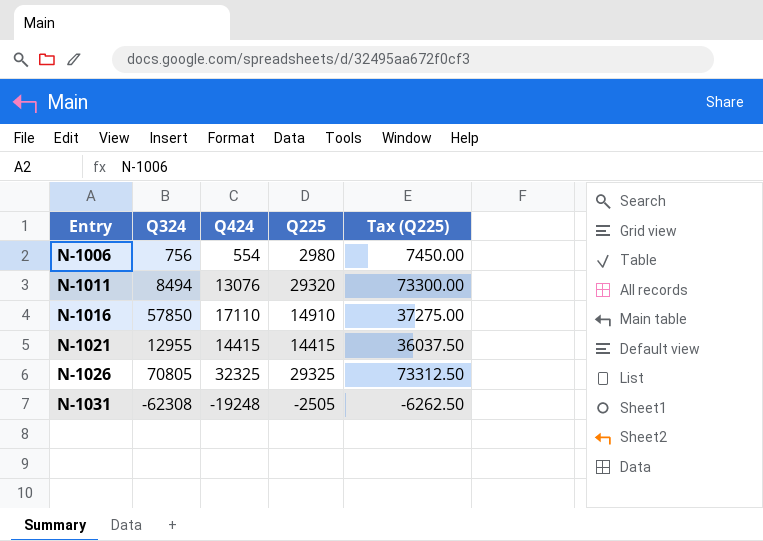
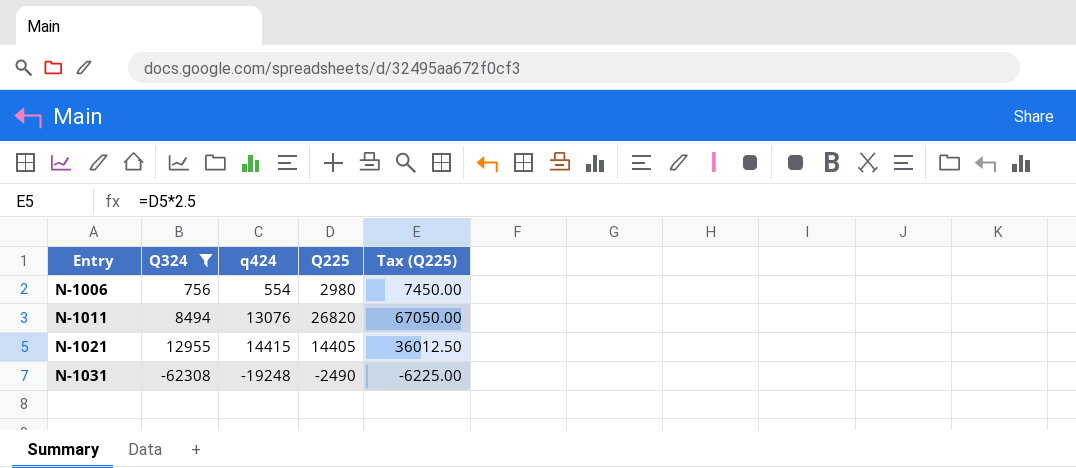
filter: none -> Q324 <= 12955
column name: Q424 -> q424
N-1011 | Q225: 29320 -> 26820
N-1011 | Tax (Q225): 73300.00 -> 67050.00
N-1021 | Q225: 14415 -> 14405
N-1021 | Tax (Q225): 36037.50 -> 36012.50
N-1031 | Q225: -2505 -> -2490
N-1031 | Tax (Q225): -6262.50 -> -6225.00

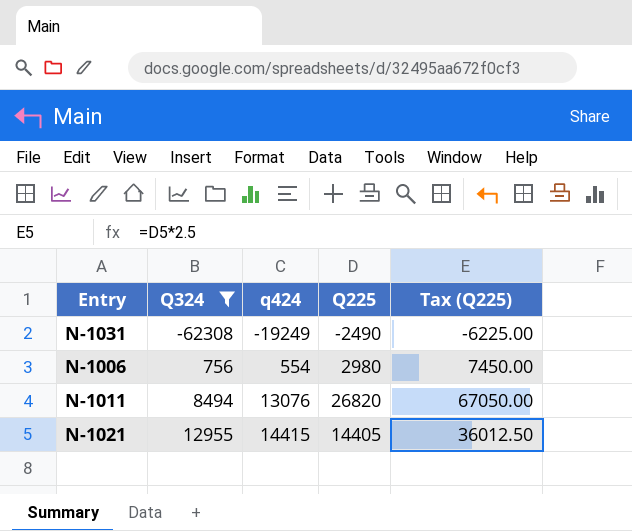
row order: Entry ascending -> Q324 ascending
N-1031 | q424: -19248 -> -19249

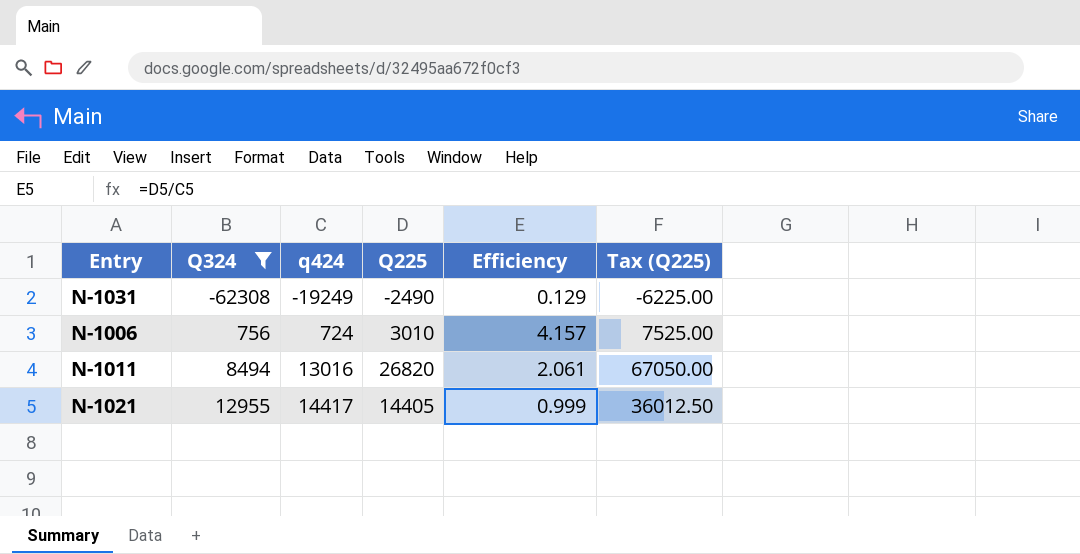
column Efficiency | formula: none -> [Q225] / [q424]
N-1006 | q424: 554 -> 724
N-1006 | Q225: 2980 -> 3010
N-1006 | Tax (Q225): 7450.00 -> 7525.00
N-1011 | q424: 13076 -> 13016
N-1021 | q424: 14415 -> 14417

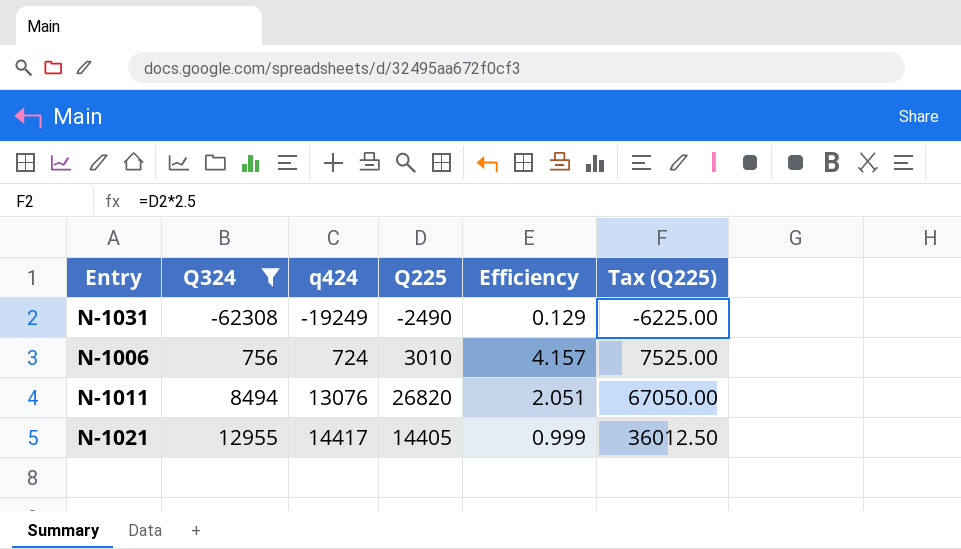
N-1011 | q424: 13016 -> 13076
N-1011 | Efficiency: 2.061 -> 2.051

